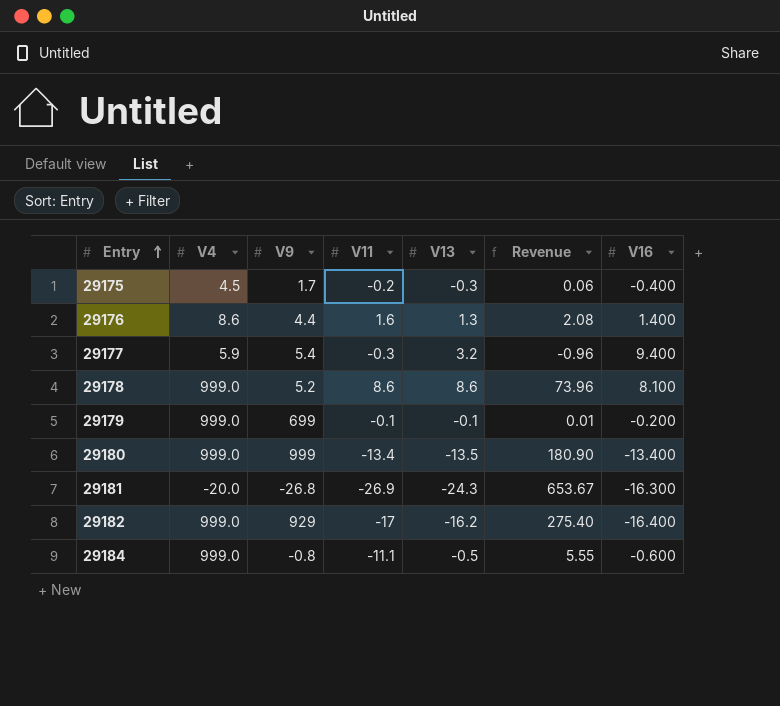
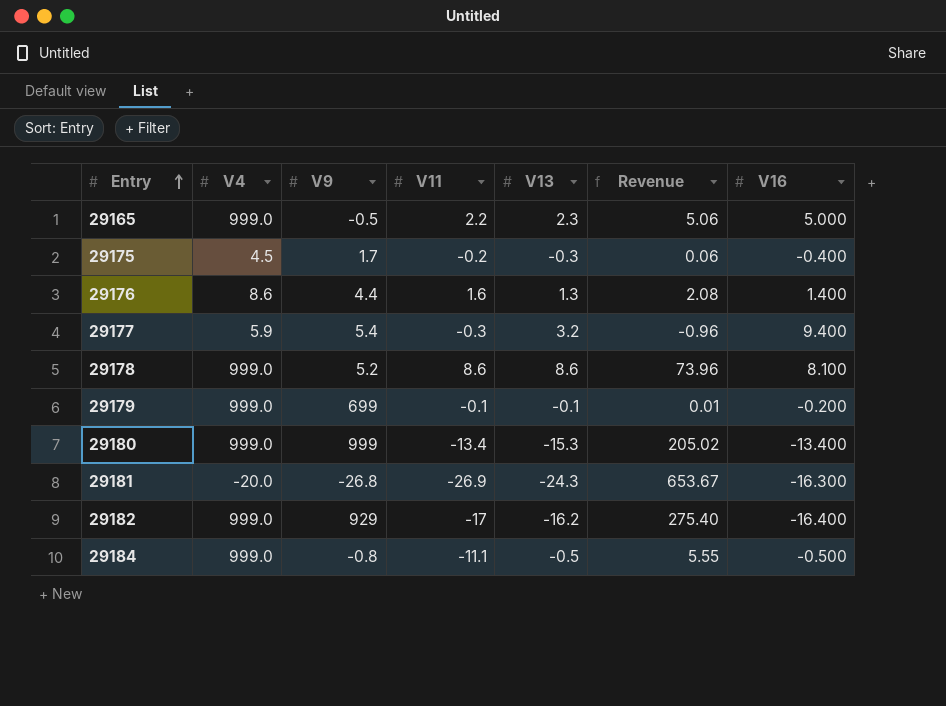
row 29165: none -> 999.0 | -0.5 | 2.2 | 2.3 | 5.06 | 5.000
29180 | V13: -13.5 -> -15.3
29180 | Revenue: 180.90 -> 205.02
29184 | V16: -0.600 -> -0.500

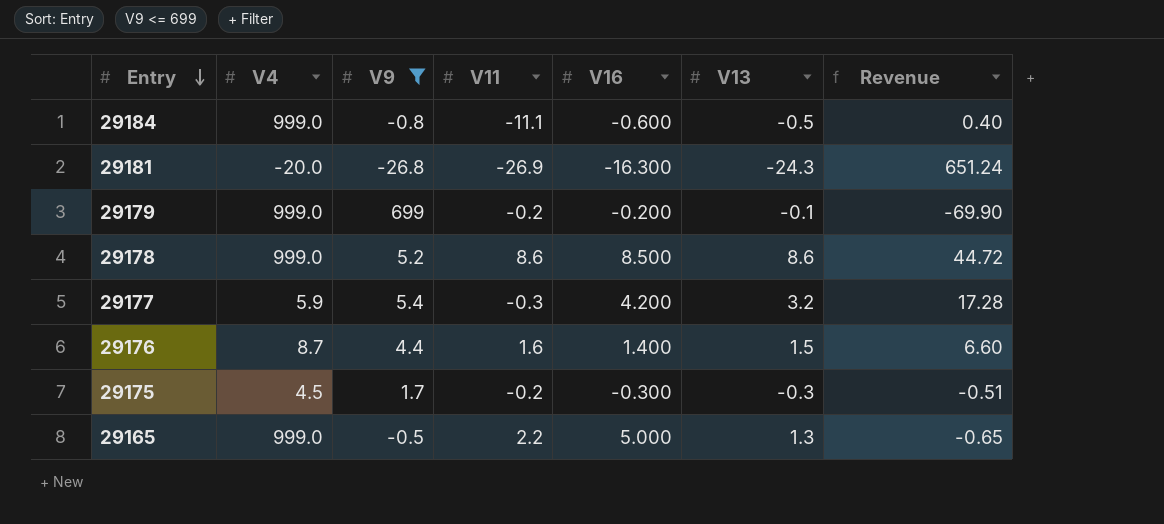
filter: none -> V9 <= 699
row order: Entry ascending -> Entry descending
column V16 | position: 7 -> 5
column Revenue | formula: [V11] * [V13] -> [V9] * [V13]
29184 | V16: -0.500 -> -0.600
29179 | V11: -0.1 -> -0.2
29178 | V16: 8.100 -> 8.500
29177 | V16: 9.400 -> 4.200
29176 | V4: 8.6 -> 8.7
29176 | V13: 1.3 -> 1.5
29175 | V16: -0.400 -> -0.300
29165 | V13: 2.3 -> 1.3

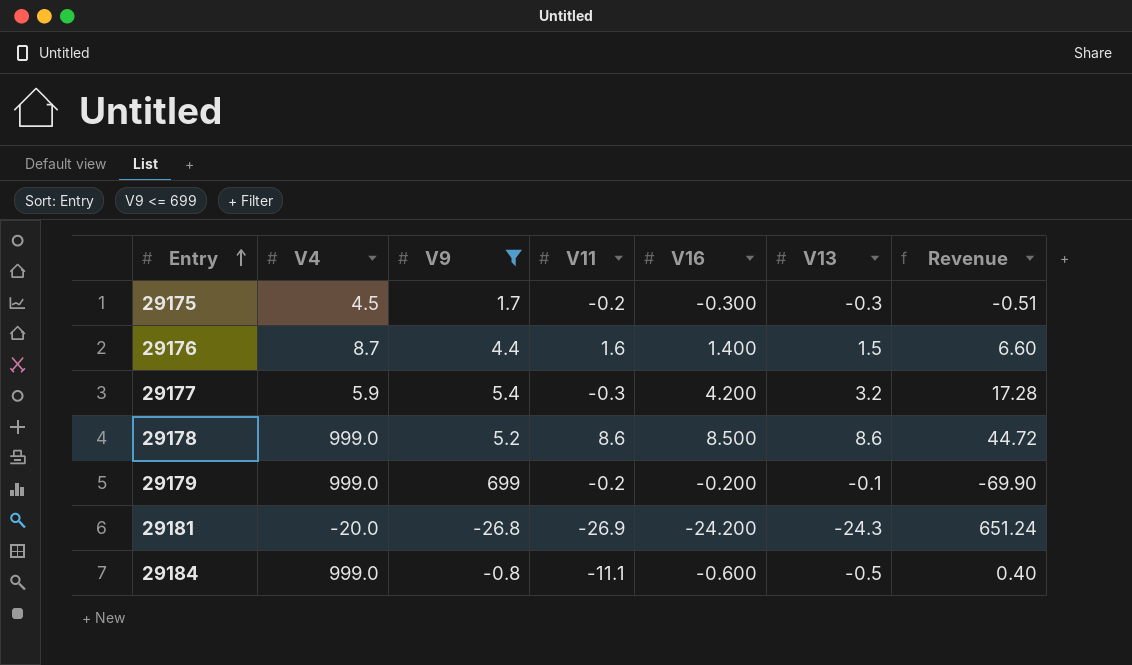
row order: Entry descending -> Entry ascending
row 29165: 999.0 | -0.5 | 2.2 | 5.000 | 1.3 | -0.65 -> none
29181 | V16: -16.300 -> -24.200

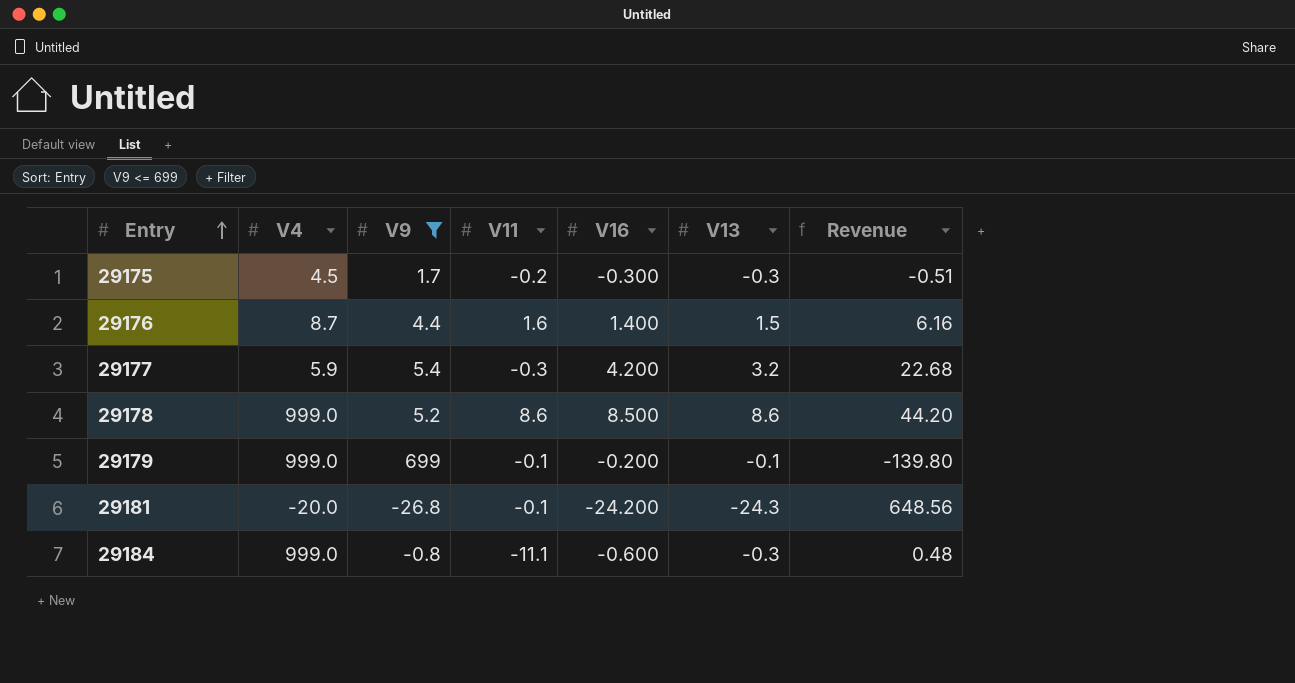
column Revenue | formula: [V9] * [V13] -> [V9] * [V16]
29179 | V11: -0.2 -> -0.1
29181 | V11: -26.9 -> -0.1
29184 | V13: -0.5 -> -0.3

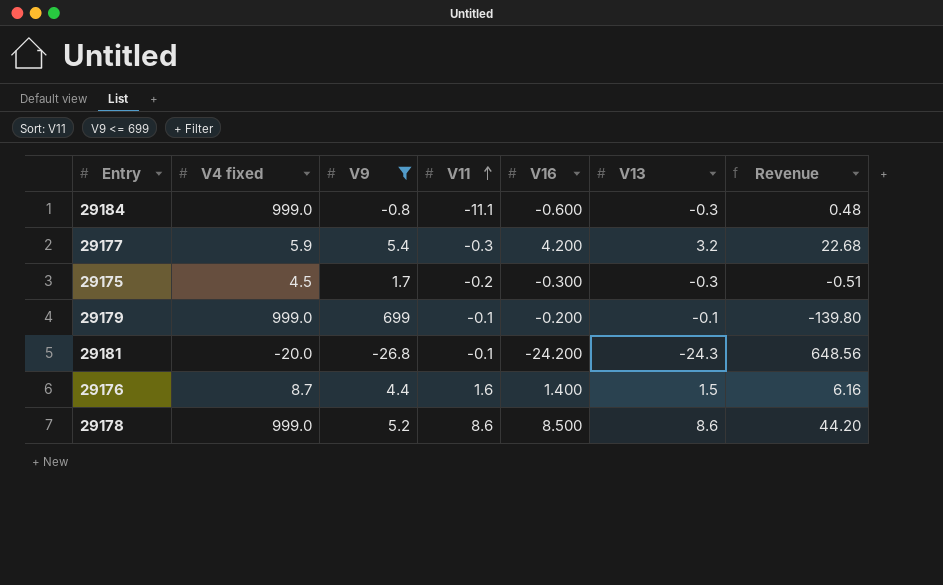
row order: Entry ascending -> V11 ascending
column name: V4 -> V4 fixed

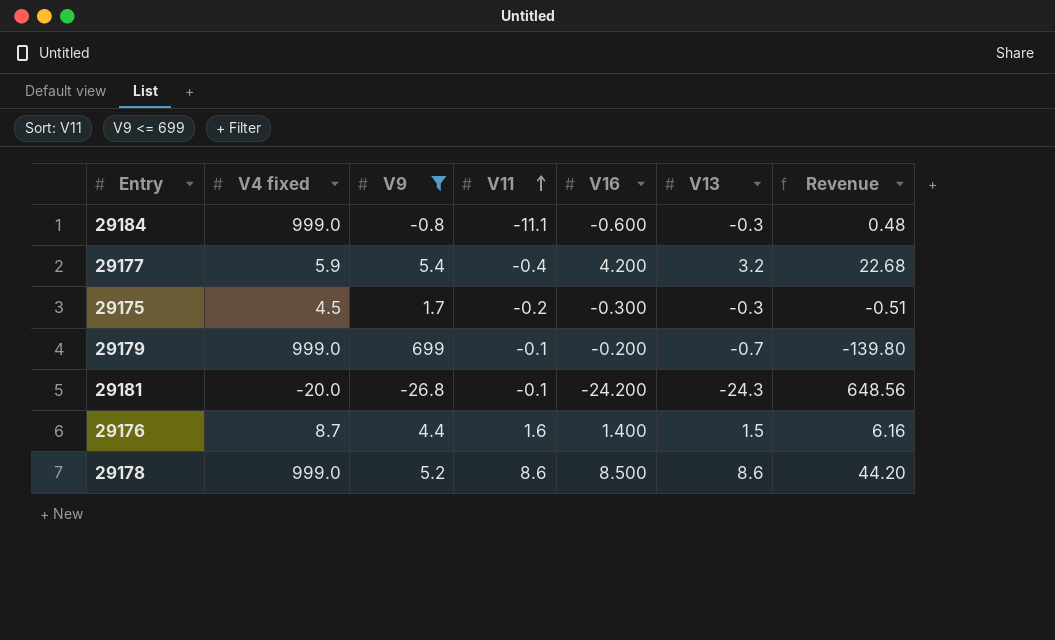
29177 | V11: -0.3 -> -0.4
29179 | V13: -0.1 -> -0.7

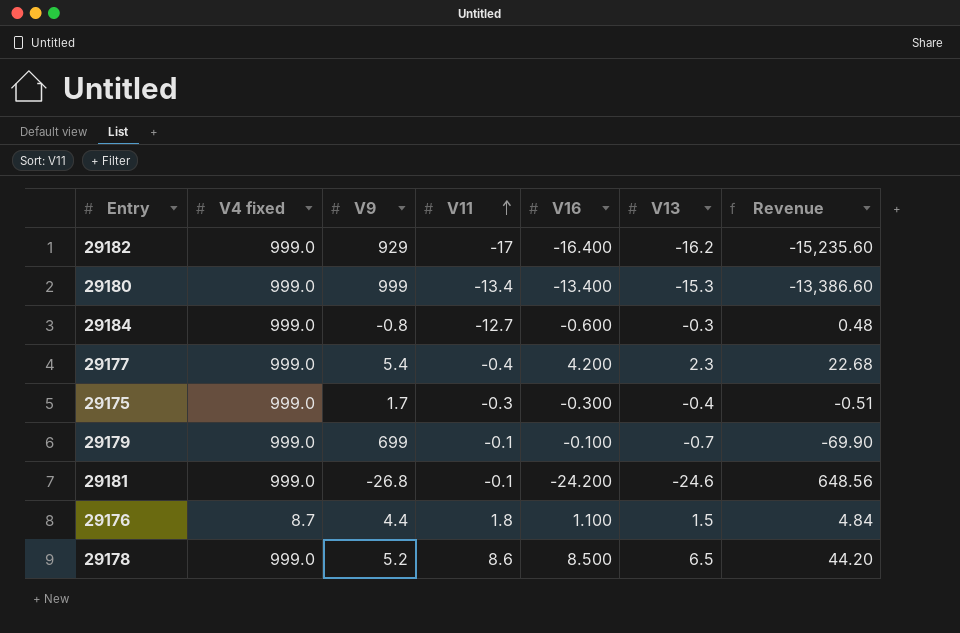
filter: V9 <= 699 -> none
29184 | V11: -11.1 -> -12.7
29177 | V4 fixed: 5.9 -> 999.0
29177 | V13: 3.2 -> 2.3
29175 | V4 fixed: 4.5 -> 999.0
29175 | V11: -0.2 -> -0.3
29175 | V13: -0.3 -> -0.4
29179 | V16: -0.200 -> -0.100
29179 | Revenue: -139.80 -> -69.90
29181 | V4 fixed: -20.0 -> 999.0
29181 | V13: -24.3 -> -24.6
29176 | V11: 1.6 -> 1.8
29176 | V16: 1.400 -> 1.100
29176 | Revenue: 6.16 -> 4.84
29178 | V13: 8.6 -> 6.5

